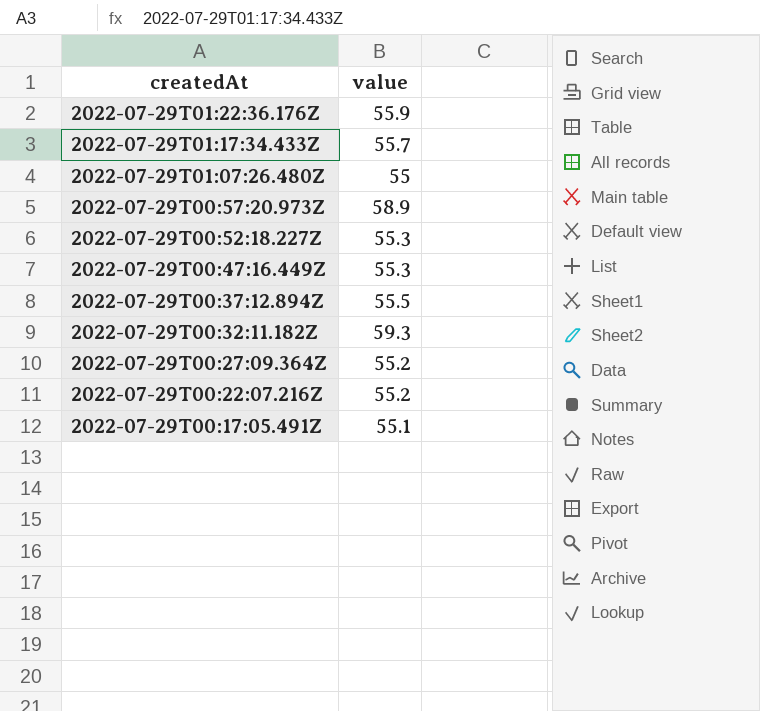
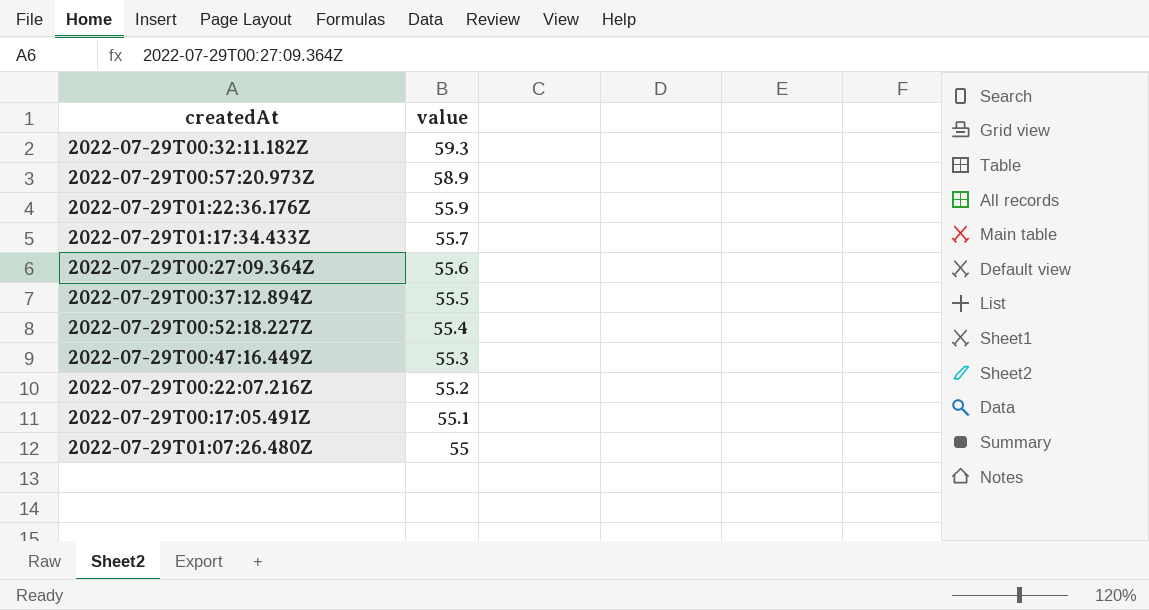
row order: createdAt descending -> value descending
2022-07-29T00:27:09.364Z | value: 55.2 -> 55.6
2022-07-29T00:52:18.227Z | value: 55.3 -> 55.4

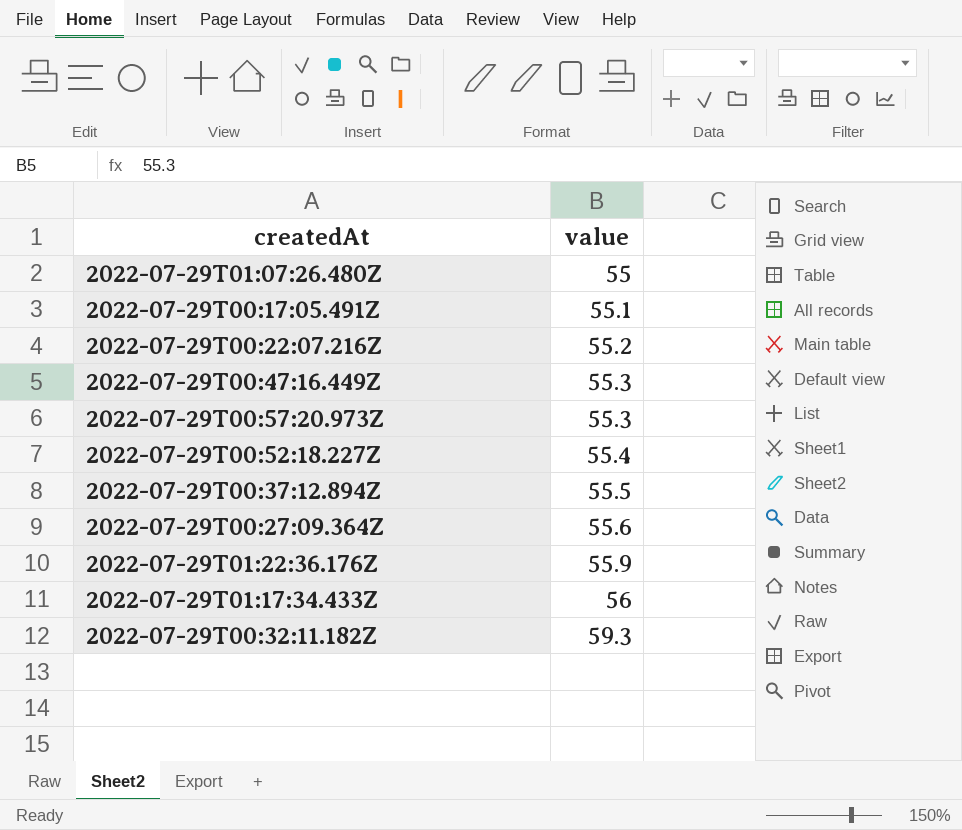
row order: value descending -> value ascending
2022-07-29T00:57:20.973Z | value: 58.9 -> 55.3
2022-07-29T01:17:34.433Z | value: 55.7 -> 56

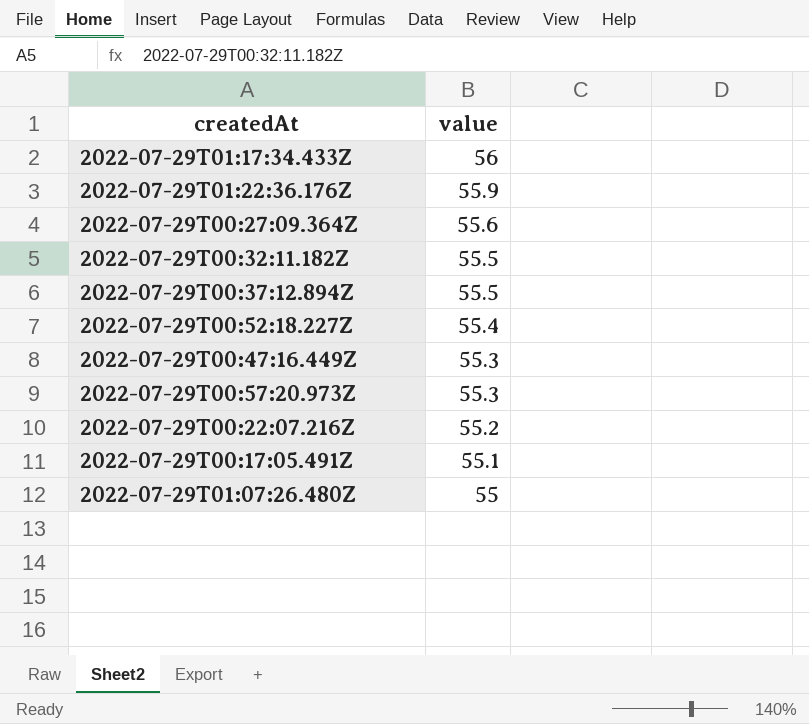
row order: value ascending -> value descending
2022-07-29T00:32:11.182Z | value: 59.3 -> 55.5

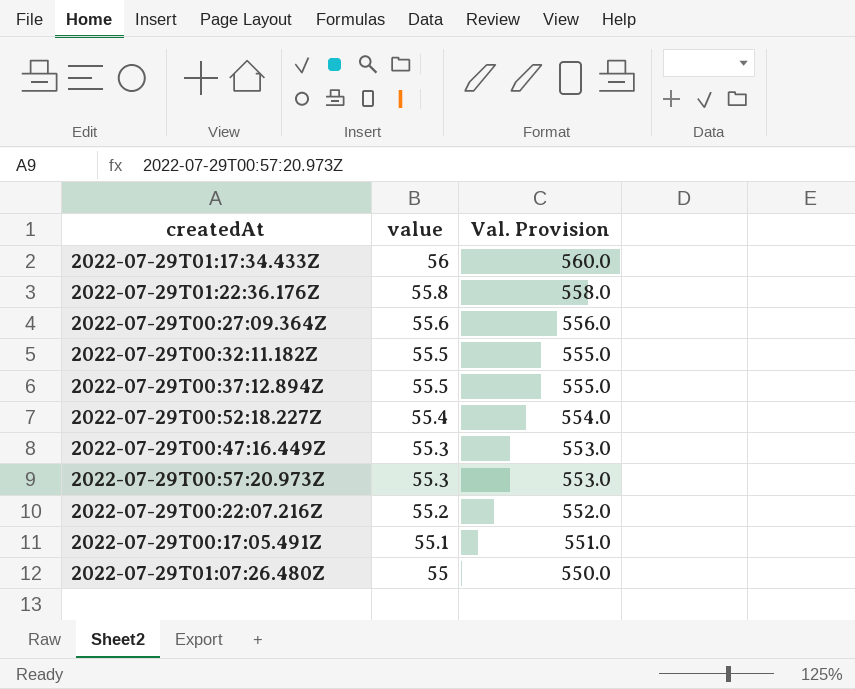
column Val. Provision | formula: none -> [value] * 10
2022-07-29T01:22:36.176Z | value: 55.9 -> 55.8

